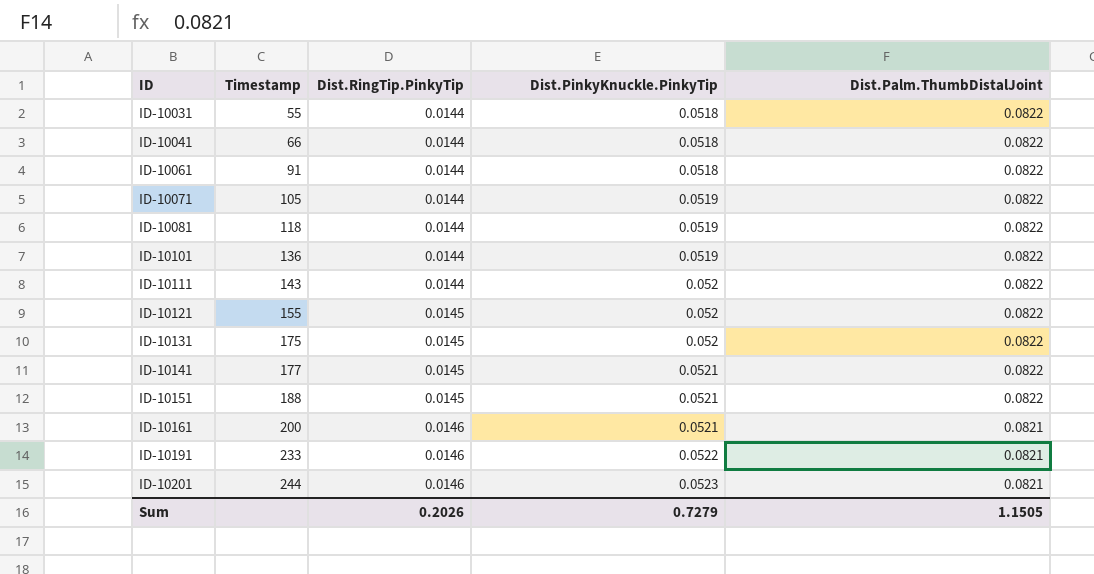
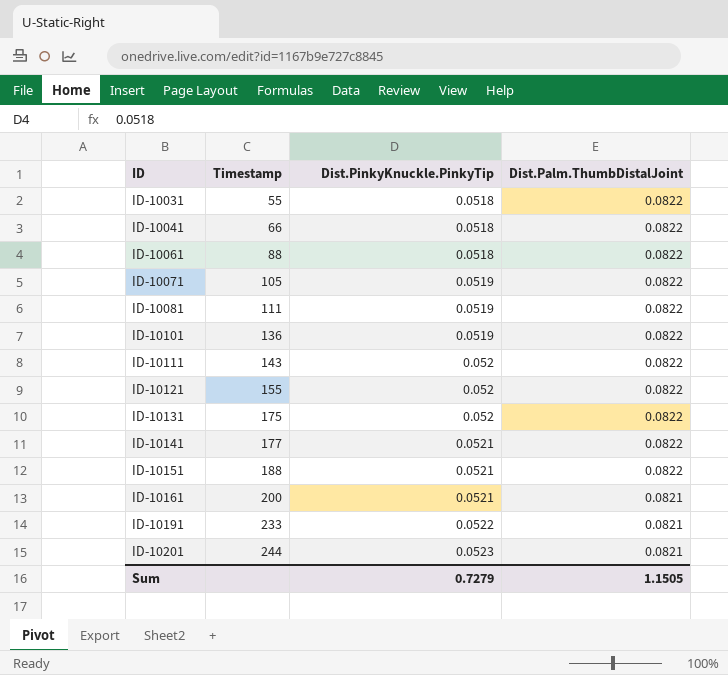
column Dist.RingTip.PinkyTip | position: 3 -> none
ID-10061 | Timestamp: 91 -> 88
ID-10081 | Timestamp: 118 -> 111

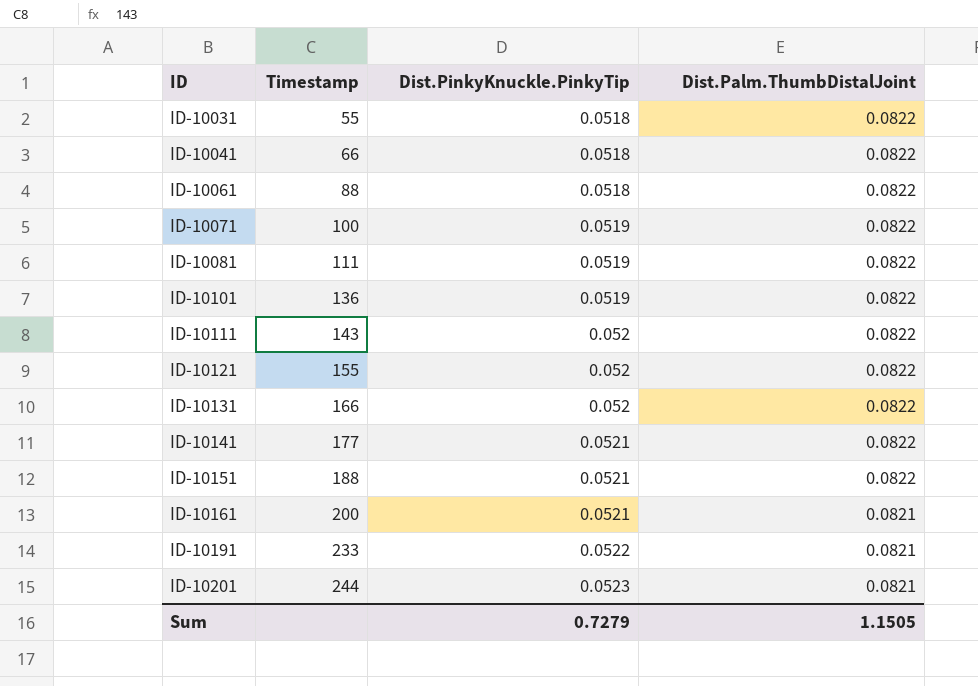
ID-10071 | Timestamp: 105 -> 100
ID-10131 | Timestamp: 175 -> 166

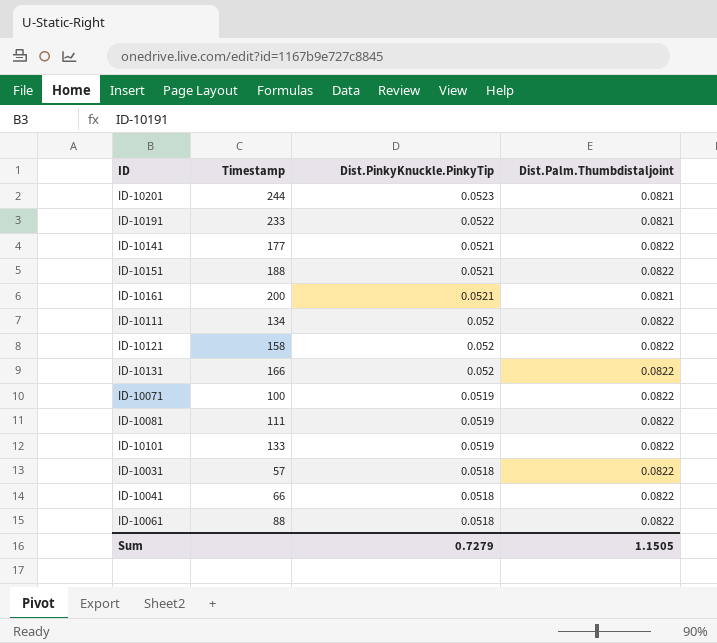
row order: ID ascending -> Dist.PinkyKnuckle.PinkyTip descending
column name: Dist.Palm.ThumbDistalJoint -> Dist.Palm.Thumbdistaljoint
ID-10111 | Timestamp: 143 -> 134
ID-10121 | Timestamp: 155 -> 158
ID-10101 | Timestamp: 136 -> 133
ID-10031 | Timestamp: 55 -> 57

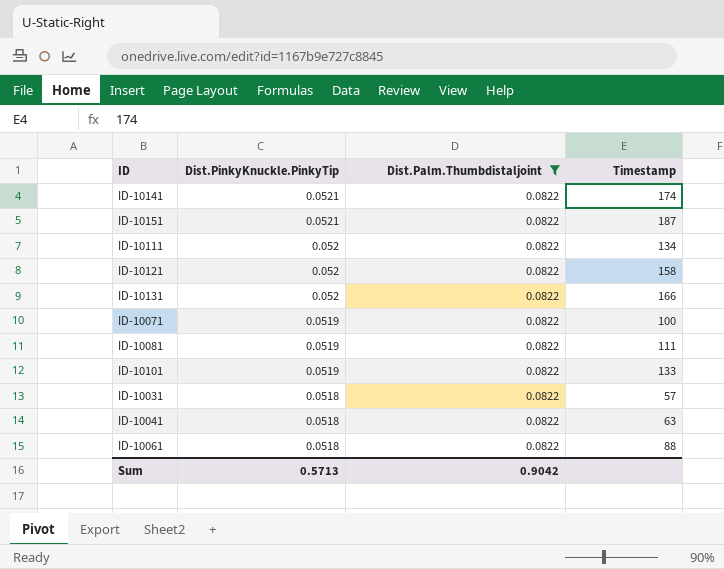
filter: none -> Dist.Palm.Thumbdistaljoint = 0.0822
column Timestamp | position: 2 -> 4
ID-10141 | Timestamp: 177 -> 174
ID-10151 | Timestamp: 188 -> 187
ID-10041 | Timestamp: 66 -> 63
Sum | Dist.PinkyKnuckle.PinkyTip: 0.7279 -> 0.5713
Sum | Dist.Palm.Thumbdistaljoint: 1.1505 -> 0.9042

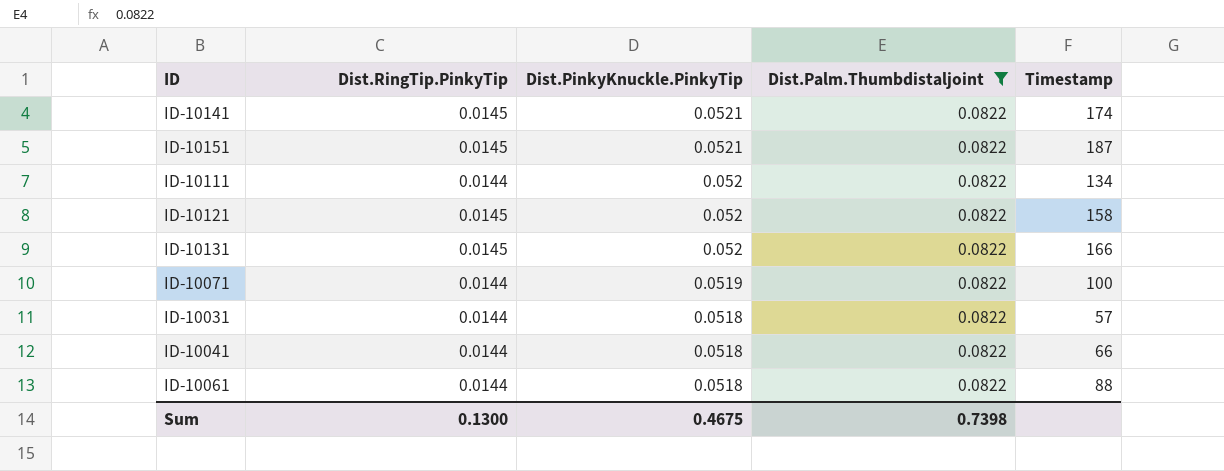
column Dist.RingTip.PinkyTip | position: none -> 2
row ID-10081: 0.0519 | 0.0822 | 111 -> none
row ID-10101: 0.0519 | 0.0822 | 133 -> none
ID-10041 | Timestamp: 63 -> 66
Sum | Dist.PinkyKnuckle.PinkyTip: 0.5713 -> 0.4675
Sum | Dist.Palm.Thumbdistaljoint: 0.9042 -> 0.7398

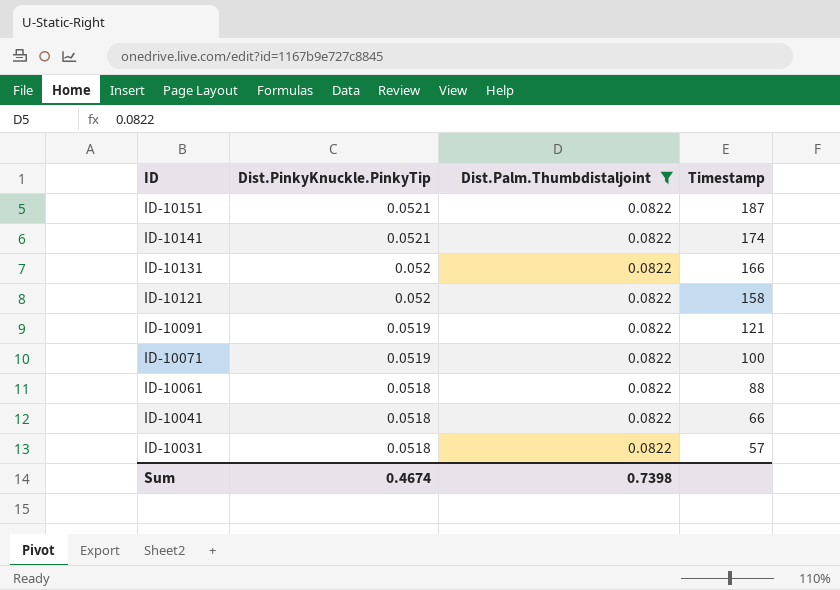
row order: Dist.PinkyKnuckle.PinkyTip descending -> ID descending
column Dist.RingTip.PinkyTip | position: 2 -> none
row ID-10111: 0.0144 | 0.052 | 0.0822 | 134 -> none
row ID-10091: none -> 0.0519 | 0.0822 | 121
Sum | Dist.PinkyKnuckle.PinkyTip: 0.4675 -> 0.4674

